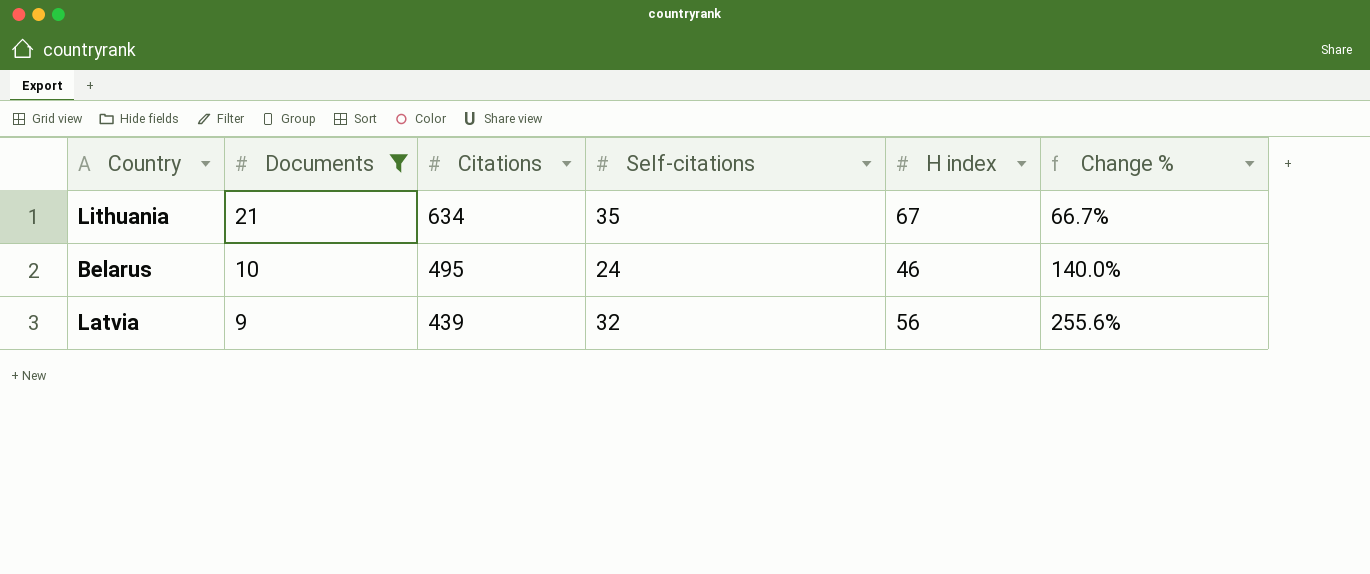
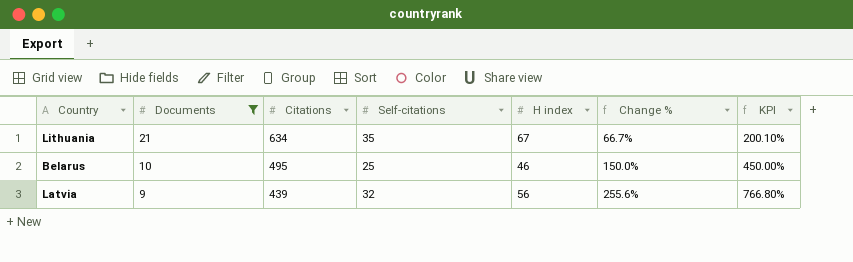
column KPI | formula: none -> [Change %] * 3
Belarus | Self-citations: 24 -> 25
Belarus | Change %: 140.0% -> 150.0%

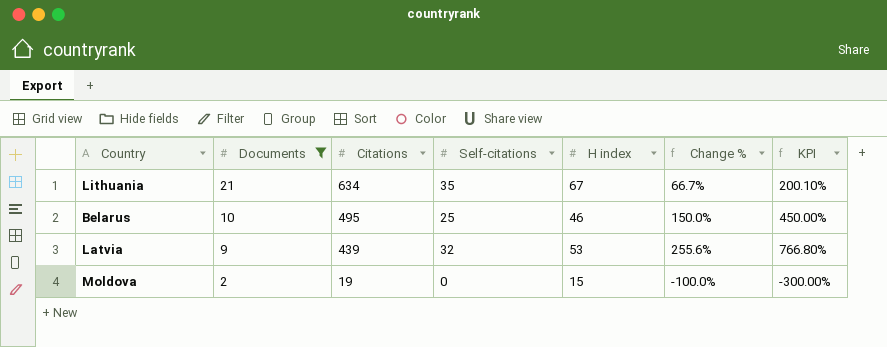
Latvia | H index: 56 -> 53
row Moldova: none -> 2 | 19 | 0 | 15 | -100.0% | -300.00%

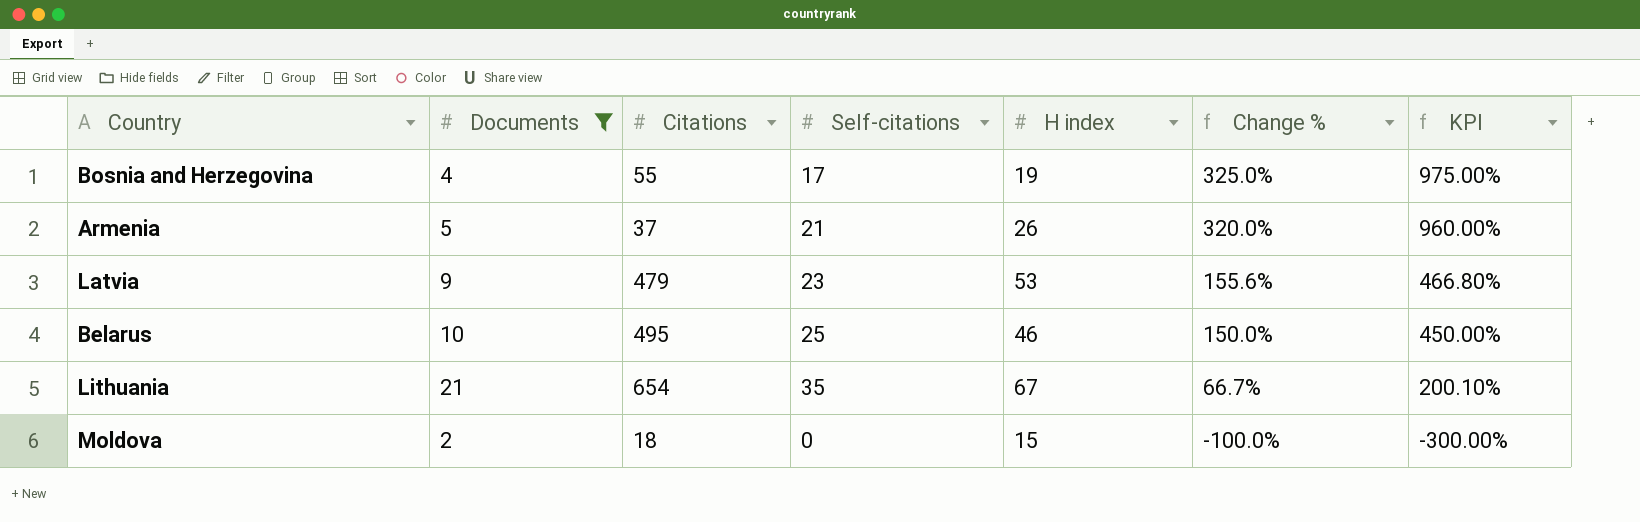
row order: Documents descending -> Change % descending
row Bosnia and Herzegovina: none -> 4 | 55 | 17 | 19 | 325.0% | 975.00%
row Armenia: none -> 5 | 37 | 21 | 26 | 320.0% | 960.00%
Latvia | Citations: 439 -> 479
Latvia | Self-citations: 32 -> 23
Latvia | Change %: 255.6% -> 155.6%
Latvia | KPI: 766.80% -> 466.80%
Lithuania | Citations: 634 -> 654
Moldova | Citations: 19 -> 18

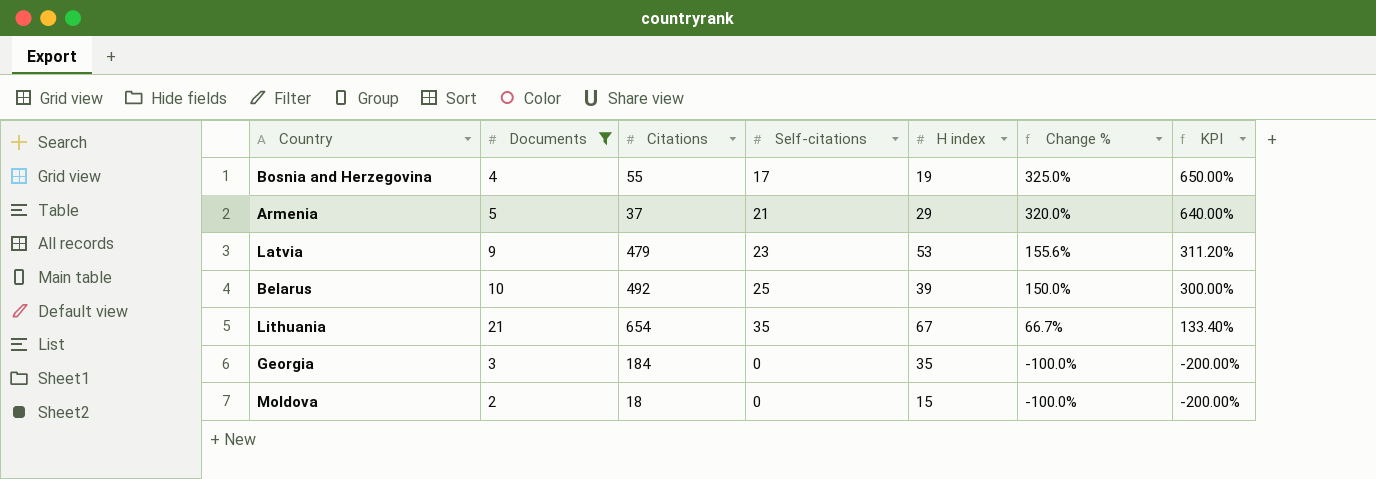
column KPI | formula: [Change %] * 3 -> [Change %] * 2
Armenia | H index: 26 -> 29
Belarus | Citations: 495 -> 492
Belarus | H index: 46 -> 39
row Georgia: none -> 3 | 184 | 0 | 35 | -100.0% | -200.00%

